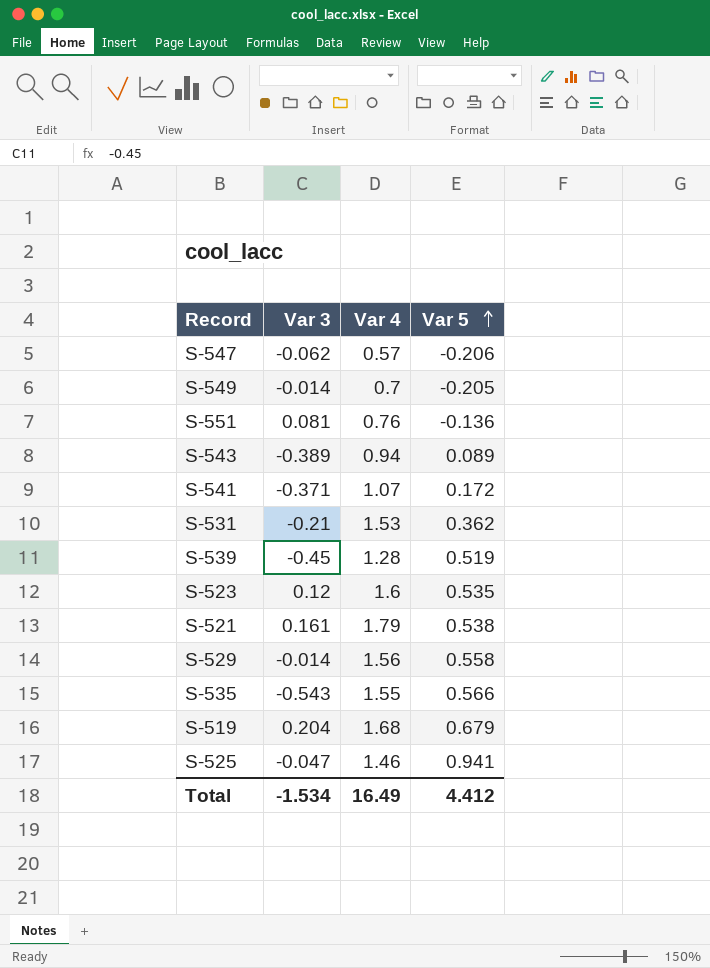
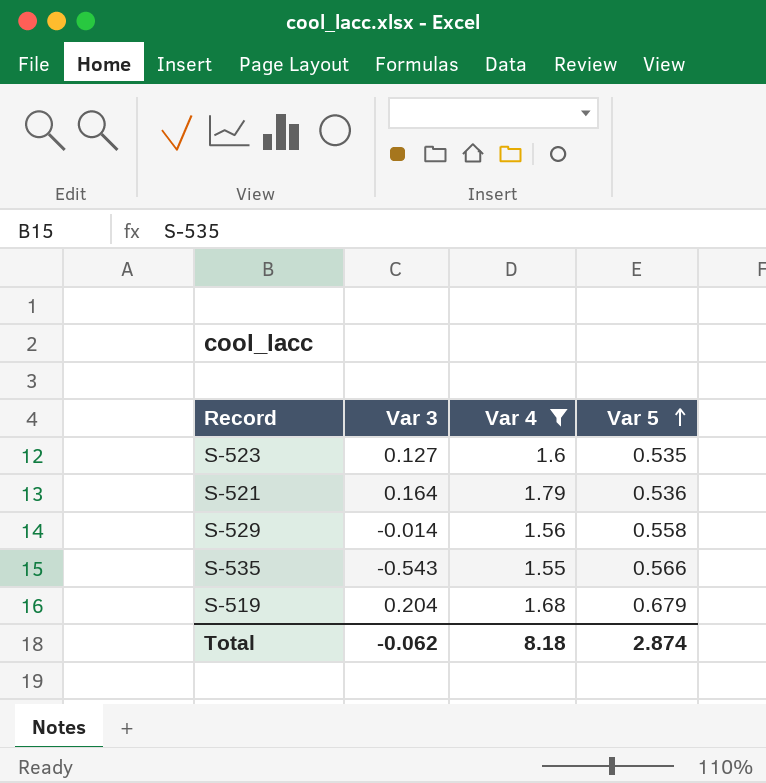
filter: none -> Var 4 >= 1.55
S-523 | Var 3: 0.12 -> 0.127
S-521 | Var 3: 0.161 -> 0.164
S-521 | Var 5: 0.538 -> 0.536
Total | Var 3: -1.534 -> -0.062
Total | Var 4: 16.49 -> 8.18
Total | Var 5: 4.412 -> 2.874

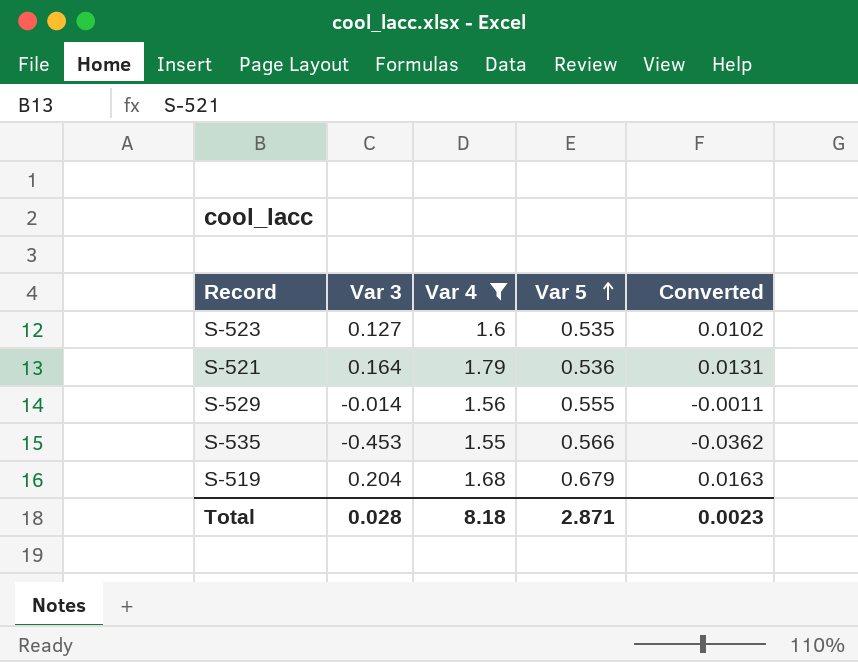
column Converted | formula: none -> [Var 3] * 0.08
S-529 | Var 5: 0.558 -> 0.555
S-535 | Var 3: -0.543 -> -0.453
Total | Var 3: -0.062 -> 0.028
Total | Var 5: 2.874 -> 2.871

